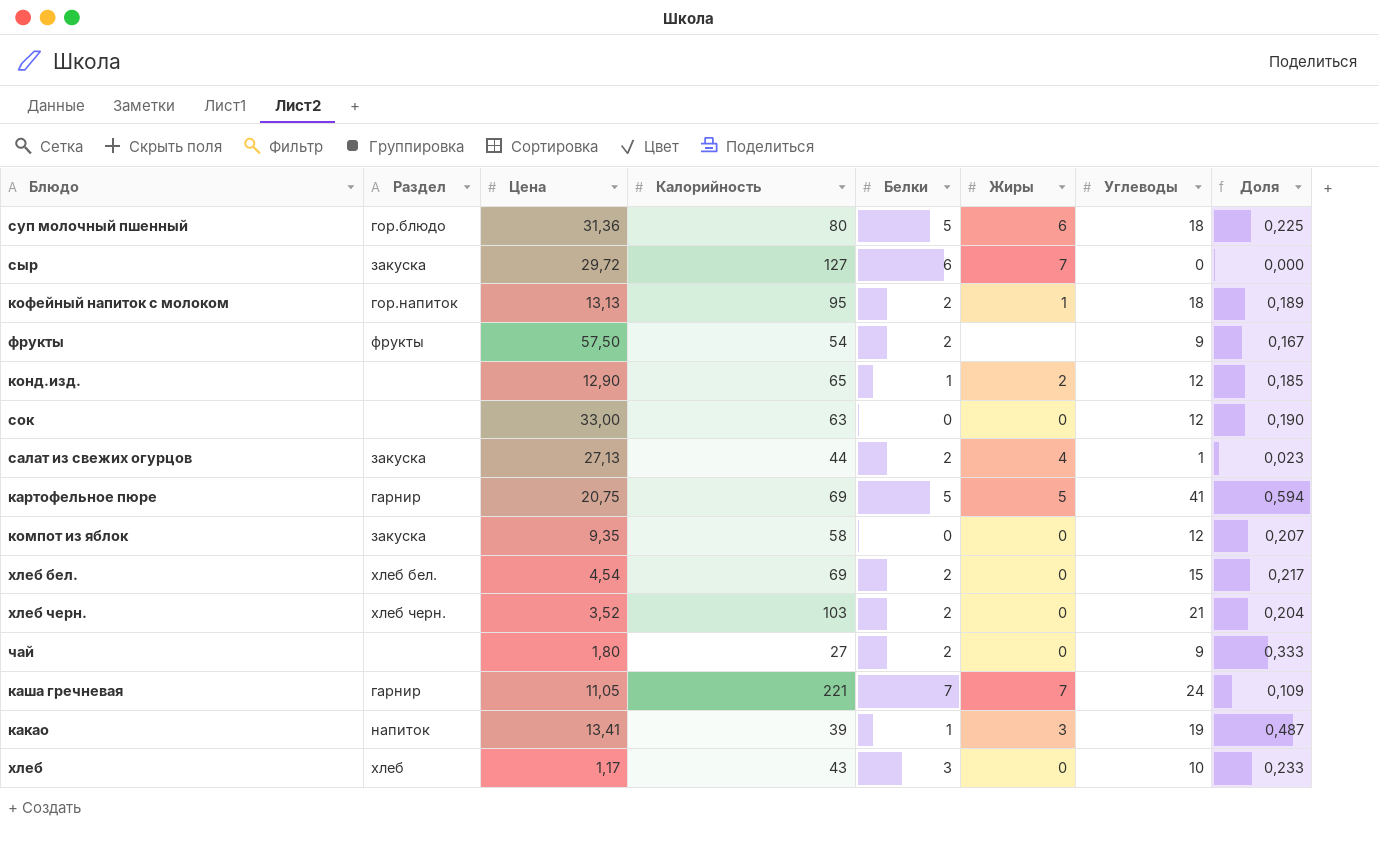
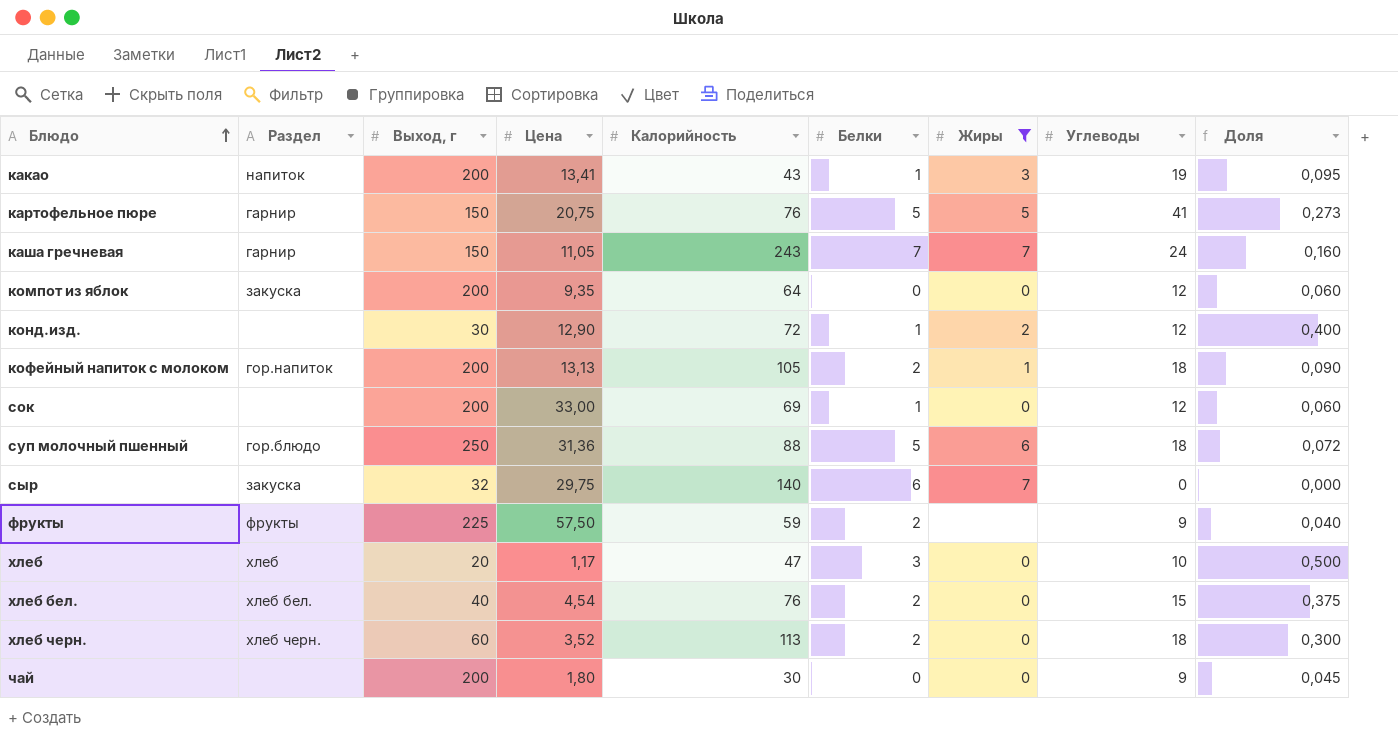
filter: none -> Жиры != 4
row order: none -> Блюдо ascending
column Выход, г | position: none -> 3
column Доля | formula: [Углеводы] / [Калорийность] -> [Углеводы] / [Выход, г]
какао | Калорийность: 39 -> 43
картофельное пюре | Калорийность: 69 -> 76
каша гречневая | Калорийность: 221 -> 243
компот из яблок | Калорийность: 58 -> 64
конд.изд. | Калорийность: 65 -> 72
кофейный напиток с молоком | Калорийность: 95 -> 105
сок | Калорийность: 63 -> 69
сок | Белки: 0 -> 1
суп молочный пшенный | Калорийность: 80 -> 88
сыр | Цена: 29,72 -> 29,75
сыр | Калорийность: 127 -> 140
фрукты | Калорийность: 54 -> 59
хлеб | Калорийность: 43 -> 47
хлеб бел. | Калорийность: 69 -> 76
хлеб черн. | Калорийность: 103 -> 113
хлеб черн. | Углеводы: 21 -> 18
чай | Калорийность: 27 -> 30
чай | Белки: 2 -> 0

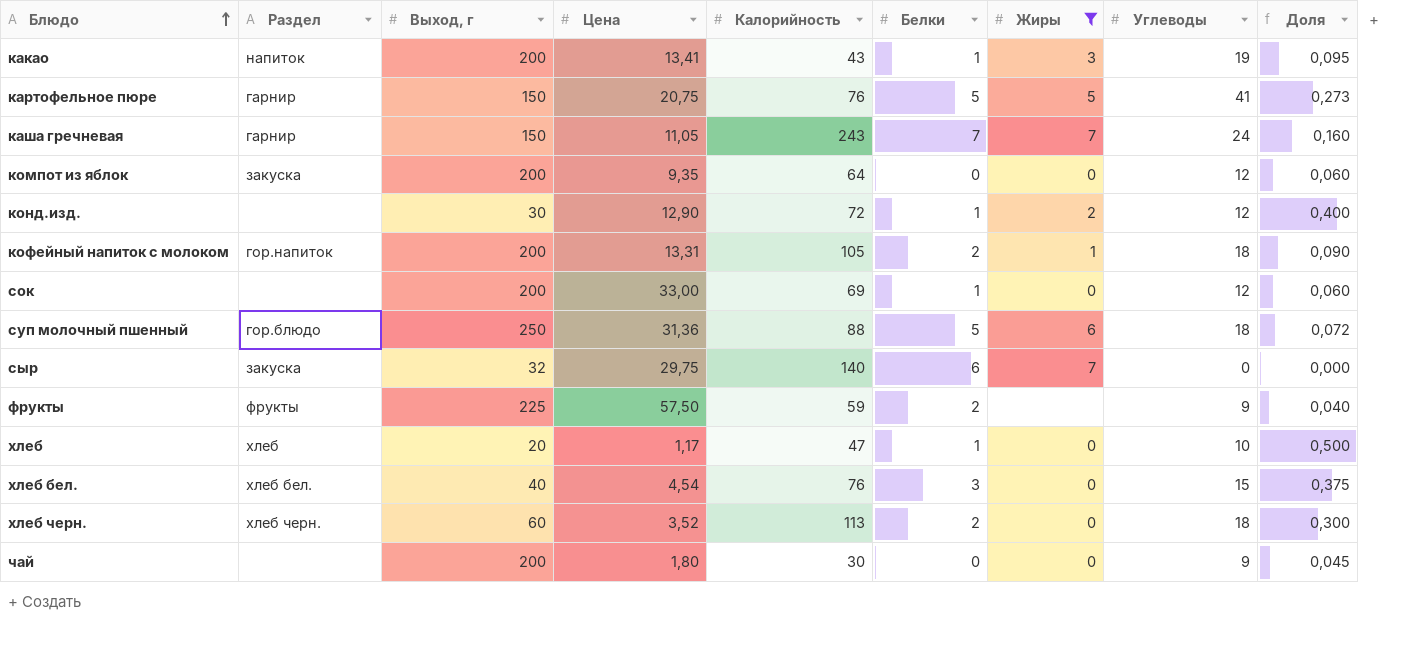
кофейный напиток с молоком | Цена: 13,13 -> 13,31
хлеб | Белки: 3 -> 1
хлеб бел. | Белки: 2 -> 3

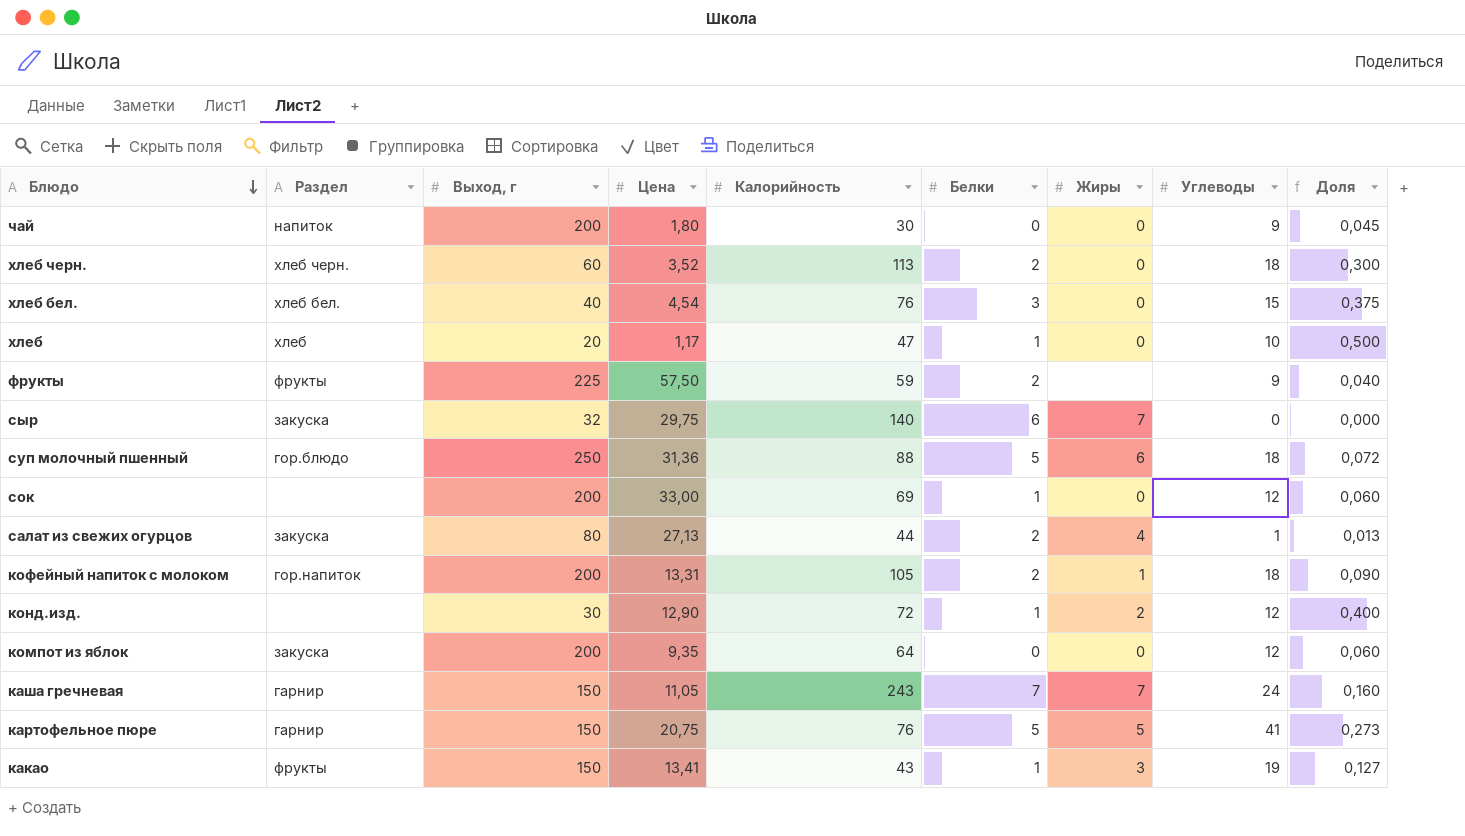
filter: Жиры != 4 -> none
row order: Блюдо ascending -> Блюдо descending
чай | Раздел: none -> напиток
какао | Раздел: напиток -> фрукты
какао | Выход, г: 200 -> 150
какао | Доля: 0,095 -> 0,127

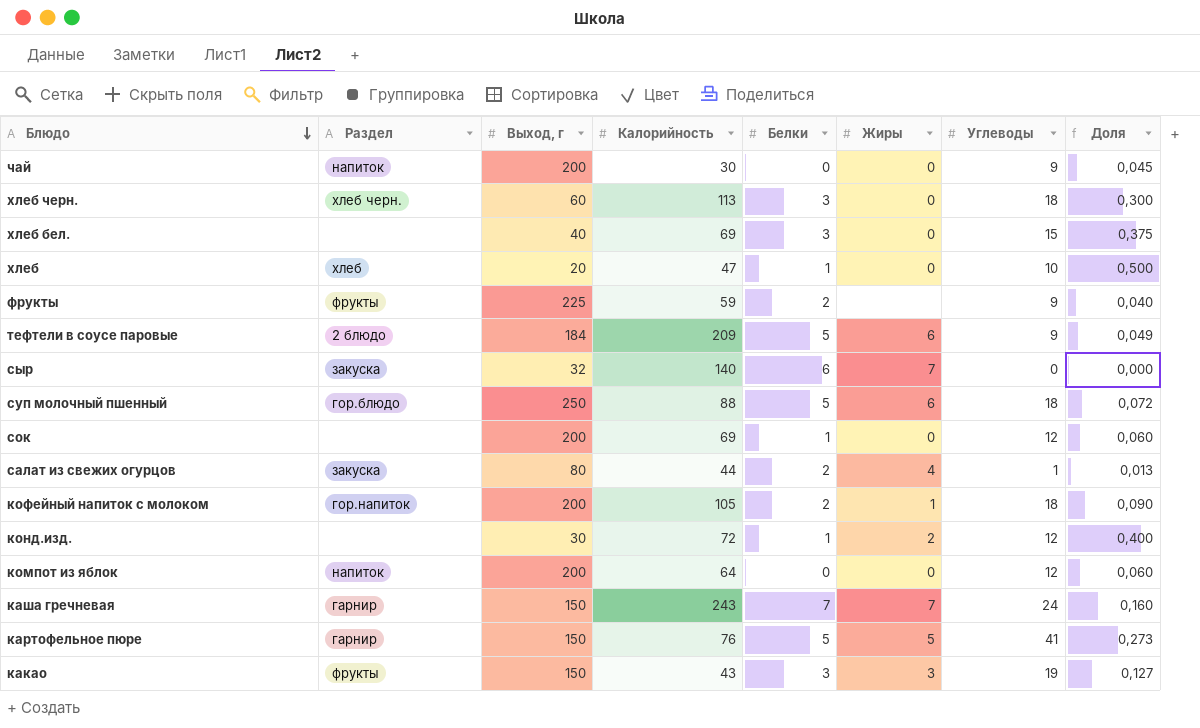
column Цена | position: 4 -> none
хлеб черн. | Белки: 2 -> 3
хлеб бел. | Раздел: хлеб бел. -> none
хлеб бел. | Калорийность: 76 -> 69
row тефтели в соусе паровые: none -> 2 блюдо | 184 | 209 | 5 | 6 | 9 | 0,049
компот из яблок | Раздел: закуска -> напиток
какао | Белки: 1 -> 3

